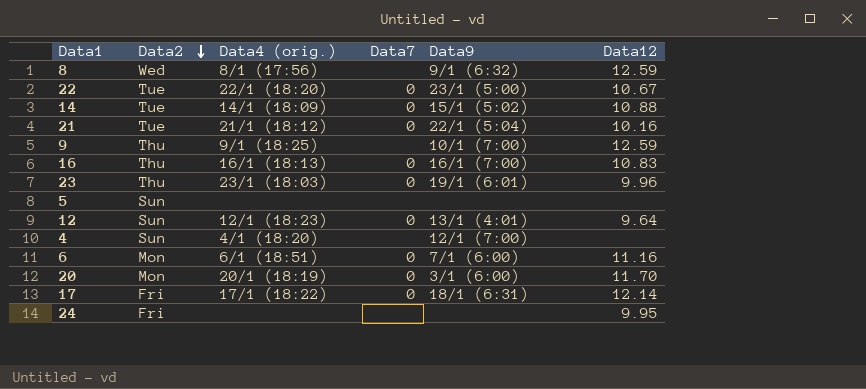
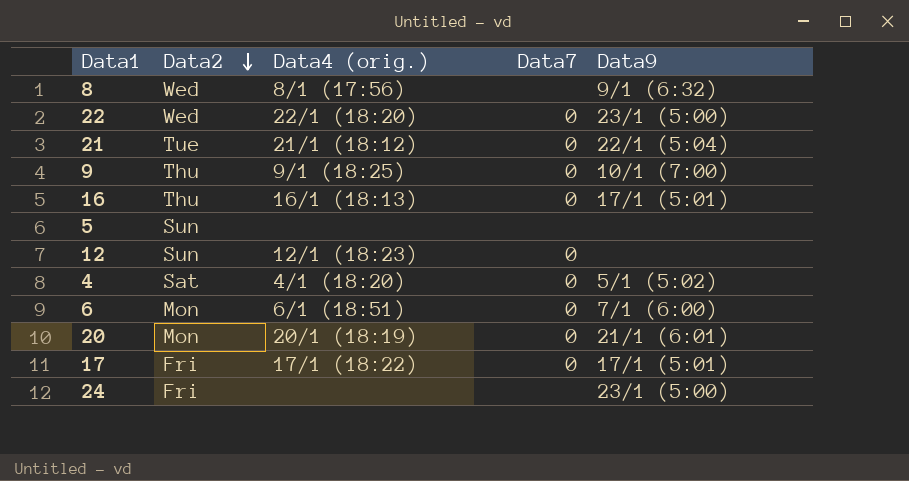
column Data12 | position: 6 -> none
row 14: Tue | 14/1 (18:09) | 0 | 15/1 (5:02) | 10.88 -> none
row 23: Thu | 23/1 (18:03) | 0 | 19/1 (6:01) | 9.96 -> none
22 | Data2: Tue -> Wed
9 | Data7: none -> 0
16 | Data9: 16/1 (7:00) -> 17/1 (5:01)
12 | Data9: 13/1 (4:01) -> none
4 | Data2: Sun -> Sat
4 | Data7: none -> 0
4 | Data9: 12/1 (7:00) -> 5/1 (5:02)
20 | Data9: 3/1 (6:00) -> 21/1 (6:01)
17 | Data9: 18/1 (6:31) -> 17/1 (5:01)
24 | Data9: none -> 23/1 (5:00)

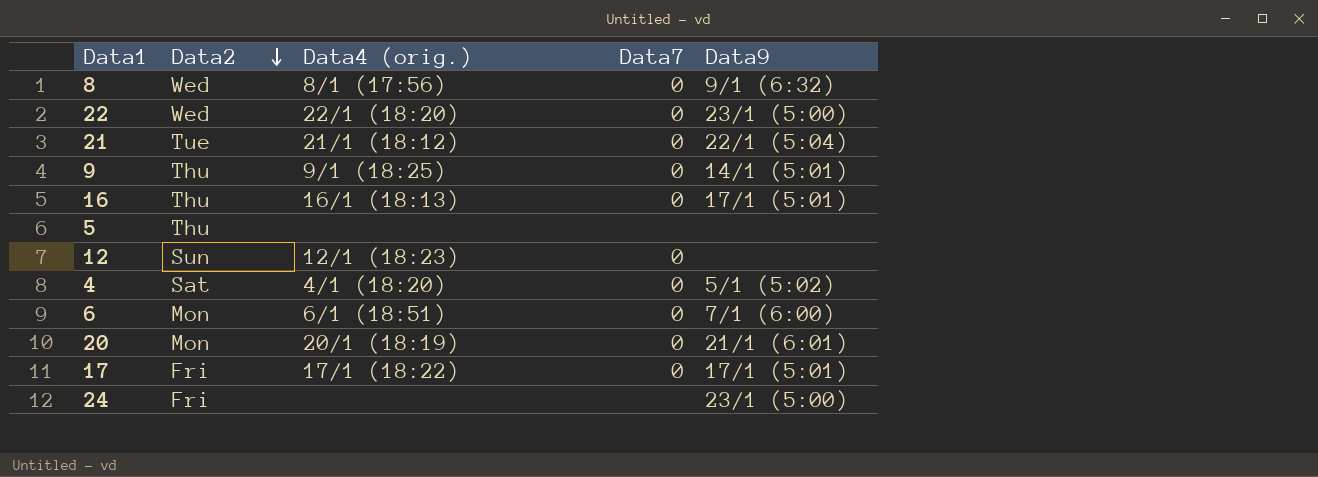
8 | Data7: none -> 0
9 | Data9: 10/1 (7:00) -> 14/1 (5:01)
5 | Data2: Sun -> Thu

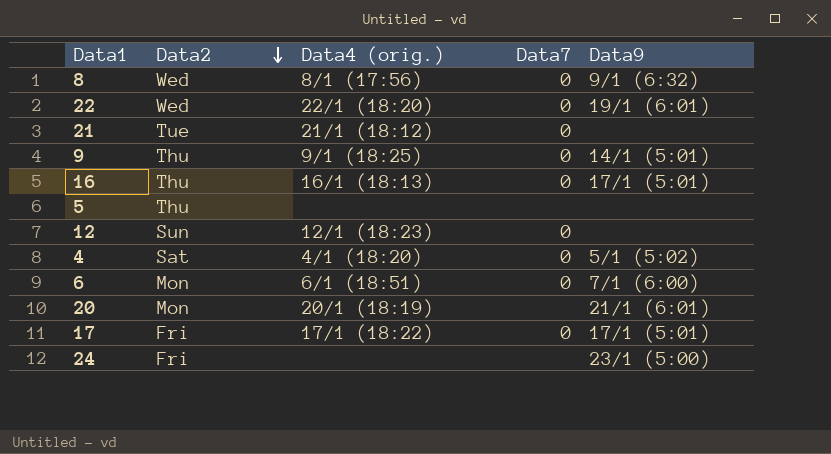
22 | Data9: 23/1 (5:00) -> 19/1 (6:01)
21 | Data9: 22/1 (5:04) -> none
20 | Data7: 0 -> none

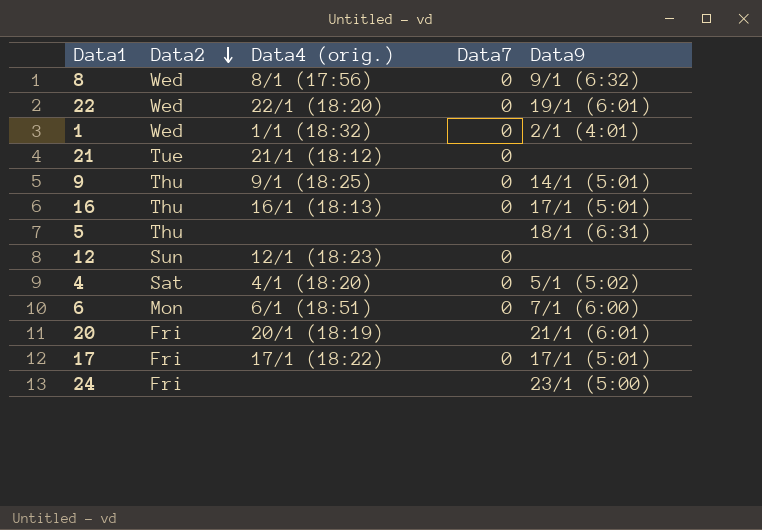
row 1: none -> Wed | 1/1 (18:32) | 0 | 2/1 (4:01)
5 | Data9: none -> 18/1 (6:31)
20 | Data2: Mon -> Fri

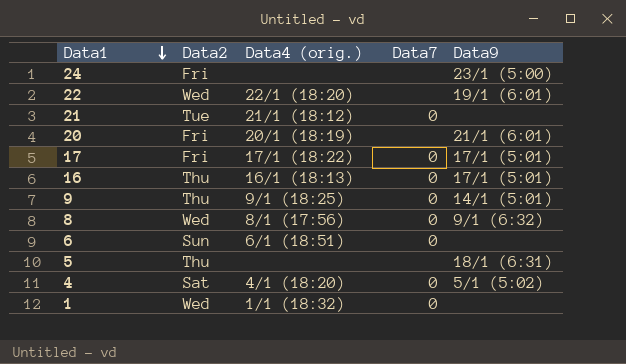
row order: Data2 descending -> Data1 descending
row 12: Sun | 12/1 (18:23) | 0 | none -> none
22 | Data7: 0 -> none
6 | Data2: Mon -> Sun
6 | Data9: 7/1 (6:00) -> none
1 | Data9: 2/1 (4:01) -> none

